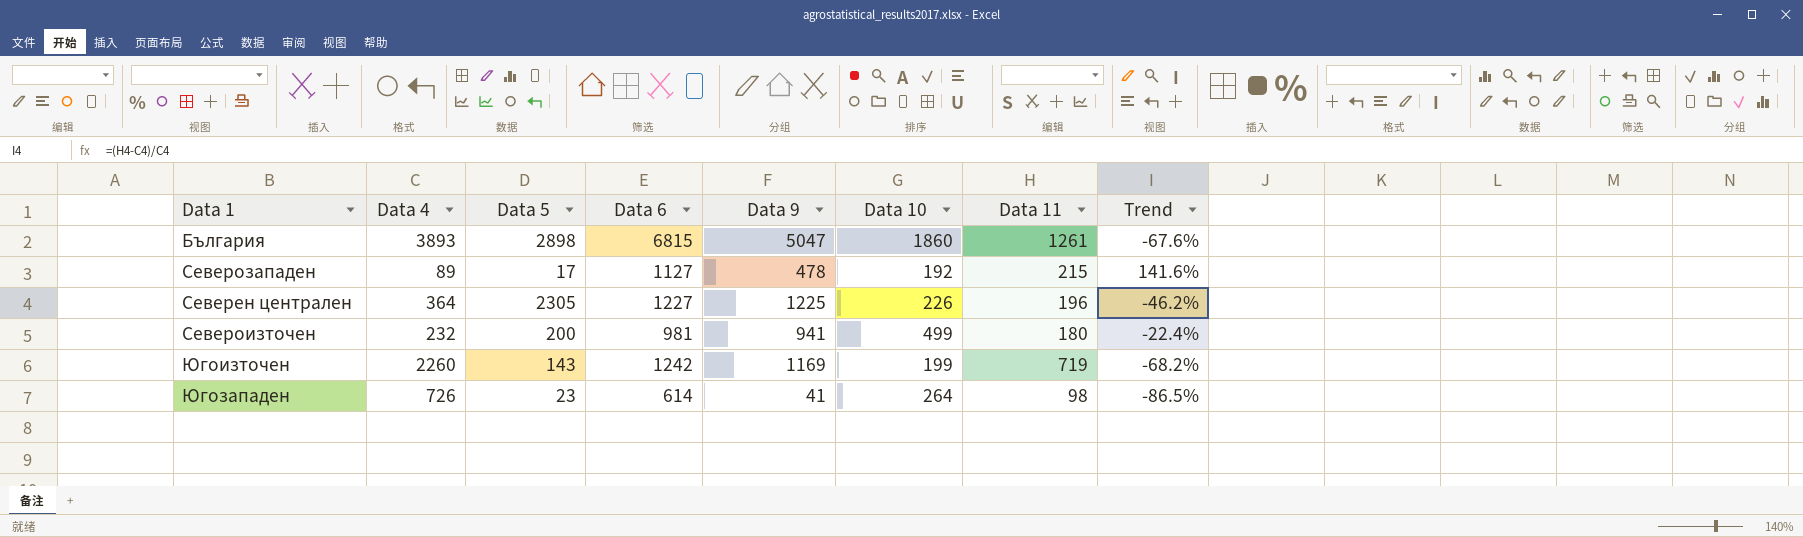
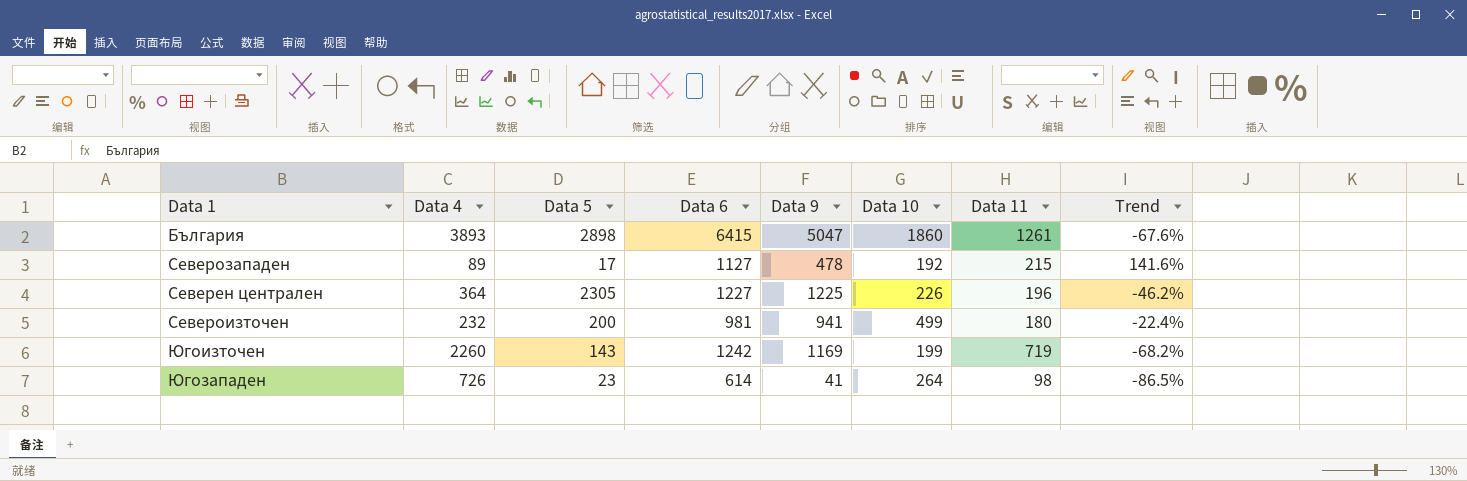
България | Data 6: 6815 -> 6415

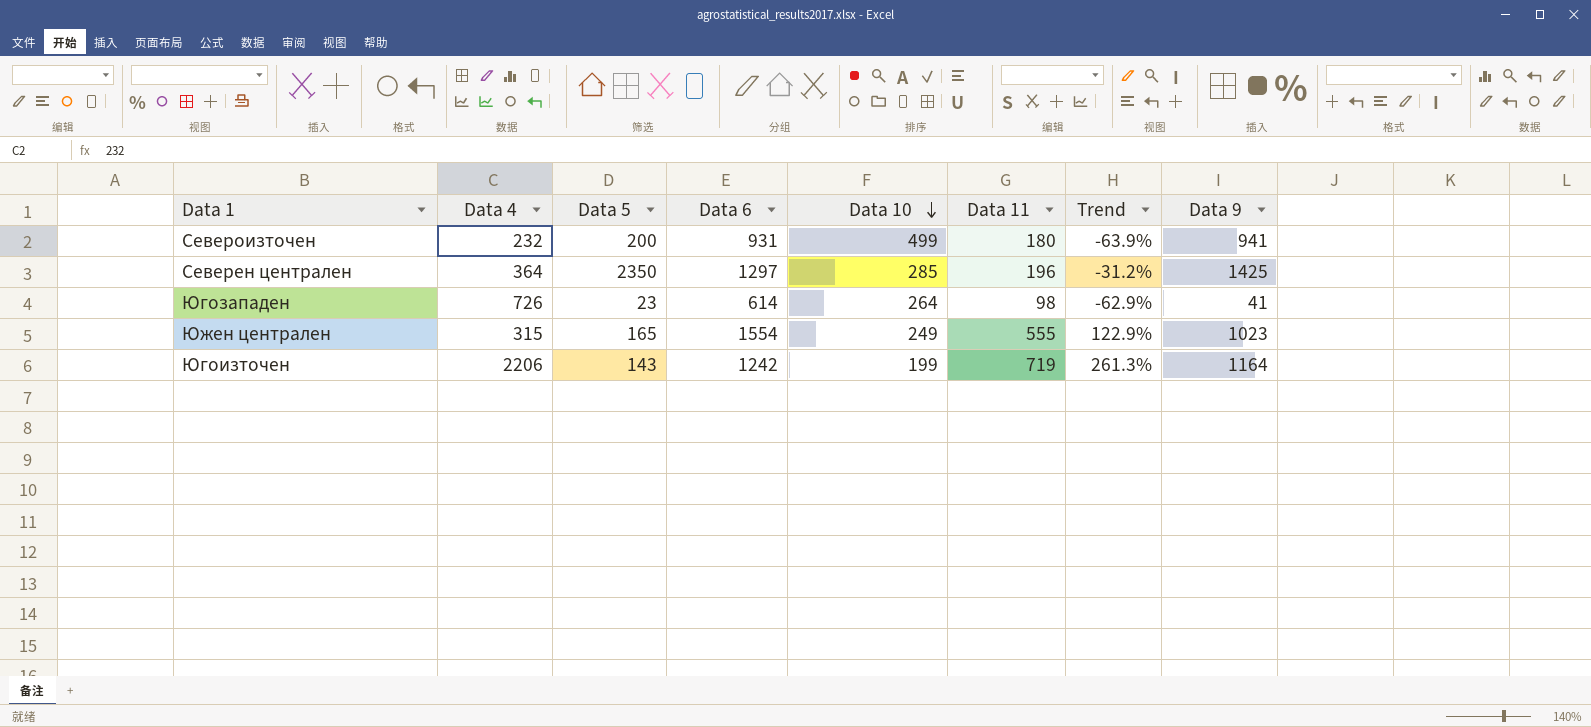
row order: none -> Data 10 descending
column Trend | formula: ([Data 11] - [Data 4]) / [Data 4] -> ([Data 11] - [Data 10]) / [Data 10]
column Data 9 | position: 5 -> 8
row България: 3893 | 2898 | 6415 | 5047 | 1860 | 1261 | -67.6% -> none
row Северозападен: 89 | 17 | 1127 | 478 | 192 | 215 | 141.6% -> none
Североизточен | Data 6: 981 -> 931
Северен централен | Data 5: 2305 -> 2350
Северен централен | Data 6: 1227 -> 1297
Северен централен | Data 10: 226 -> 285
Северен централен | Data 9: 1225 -> 1425
row Южен централен: none -> 315 | 165 | 1554 | 249 | 555 | 122.9% | 1023
Югоизточен | Data 4: 2260 -> 2206
Югоизточен | Data 9: 1169 -> 1164

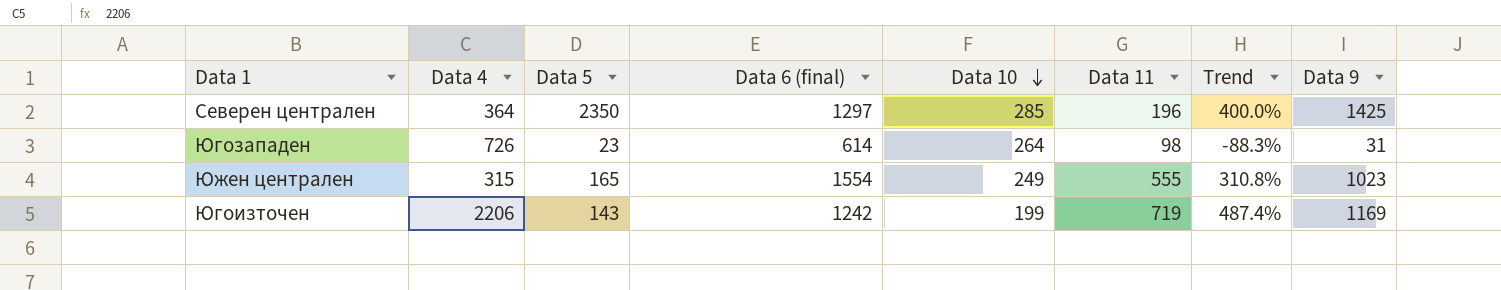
column name: Data 6 -> Data 6 (final)
column Trend | formula: ([Data 11] - [Data 10]) / [Data 10] -> ([Data 9] - [Data 10]) / [Data 10]
row Североизточен: 232 | 200 | 931 | 499 | 180 | -63.9% | 941 -> none
Югозападен | Data 9: 41 -> 31
Югоизточен | Data 9: 1164 -> 1169

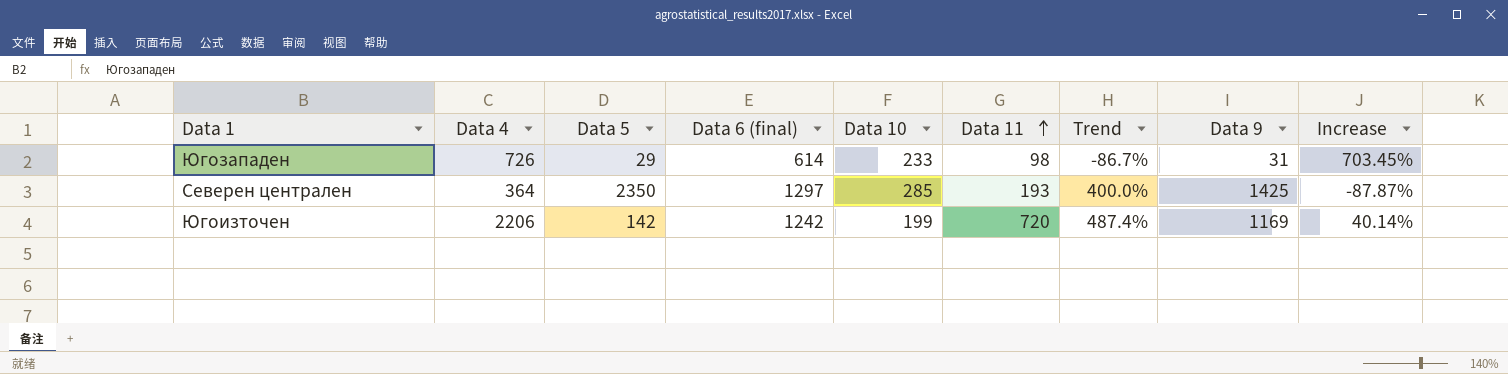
row order: Data 10 descending -> Data 11 ascending
column Increase | formula: none -> ([Data 10] - [Data 5]) / [Data 5]
row Южен централен: 315 | 165 | 1554 | 249 | 555 | 310.8% | 1023 -> none
Югозападен | Data 5: 23 -> 29
Югозападен | Data 10: 264 -> 233
Югозападен | Trend: -88.3% -> -86.7%
Северен централен | Data 11: 196 -> 193
Югоизточен | Data 5: 143 -> 142
Югоизточен | Data 11: 719 -> 720

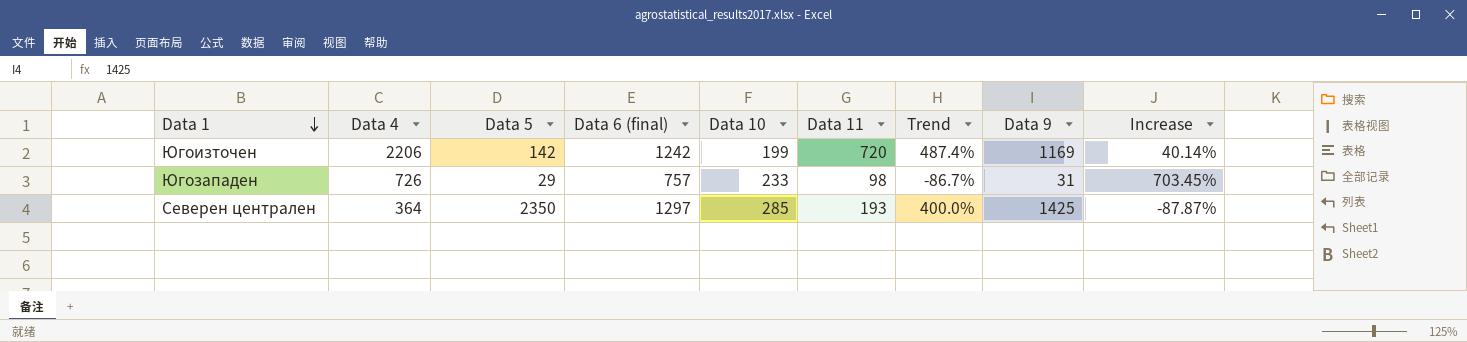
row order: Data 11 ascending -> Data 1 descending
Югозападен | Data 6 (final): 614 -> 757

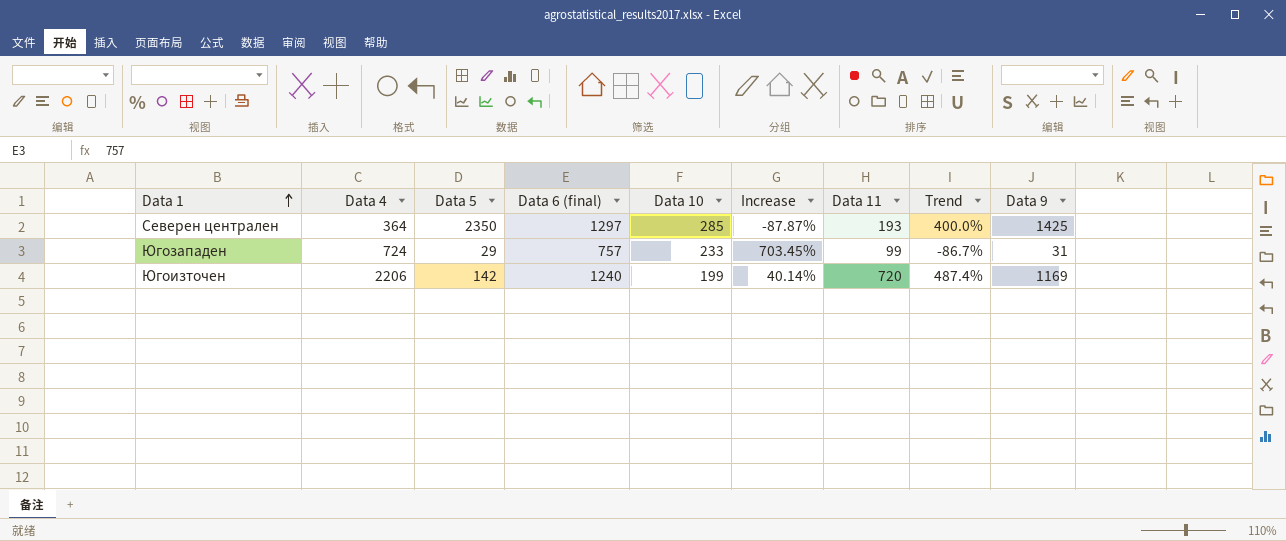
row order: Data 1 descending -> Data 1 ascending
column Increase | position: 9 -> 6
Югозападен | Data 4: 726 -> 724
Югозападен | Data 11: 98 -> 99
Югоизточен | Data 6 (final): 1242 -> 1240

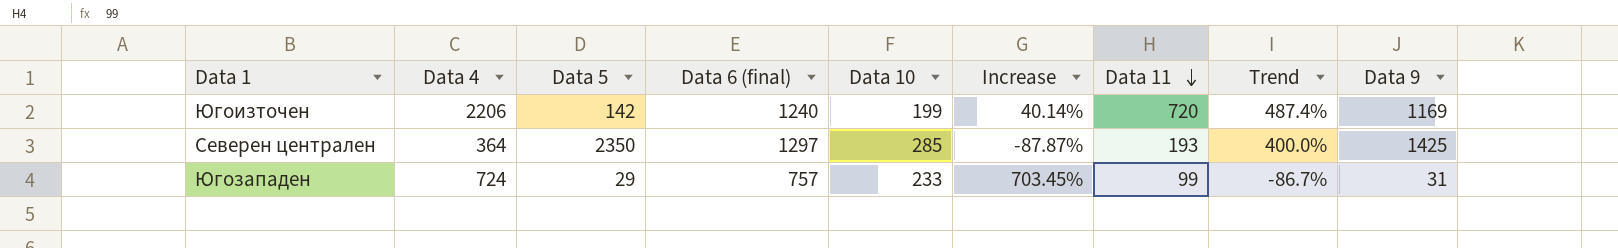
row order: Data 1 ascending -> Data 11 descending

